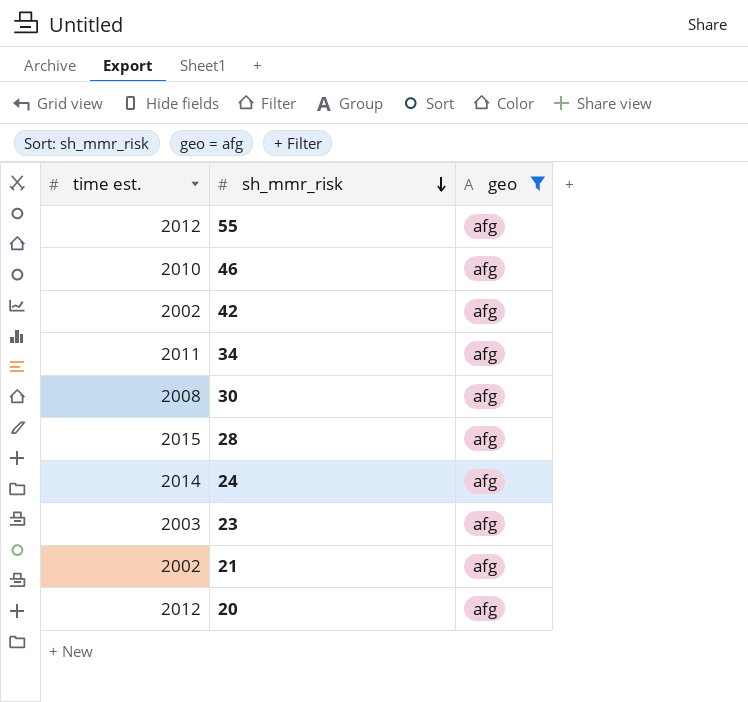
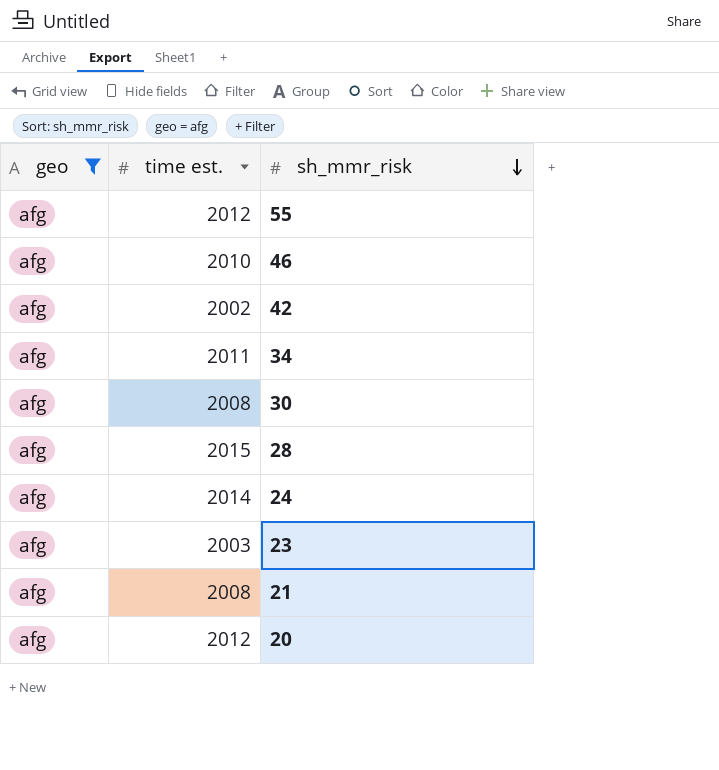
column geo | position: 3 -> 1
21 | time est.: 2002 -> 2008

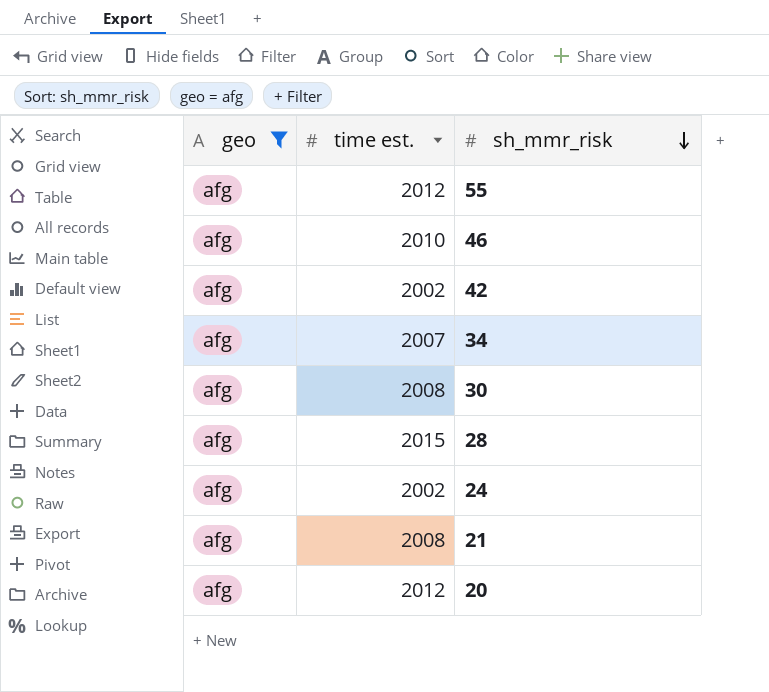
row 23: afg | 2003 -> none
34 | time est.: 2011 -> 2007
24 | time est.: 2014 -> 2002

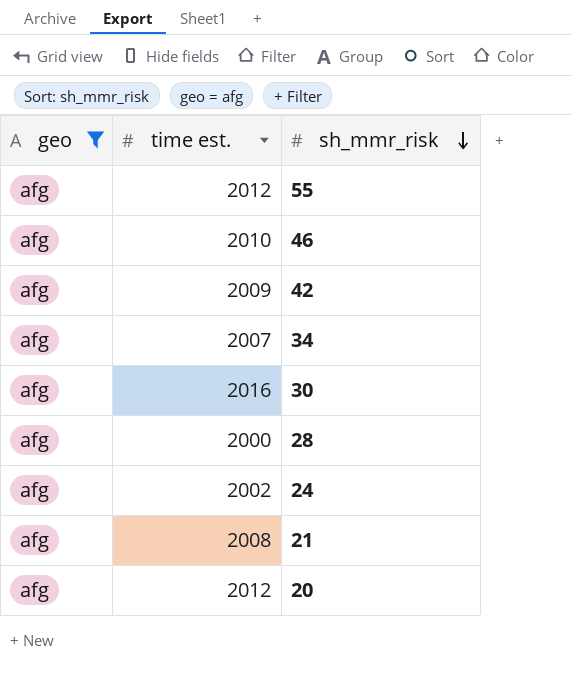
42 | time est.: 2002 -> 2009
30 | time est.: 2008 -> 2016
28 | time est.: 2015 -> 2000

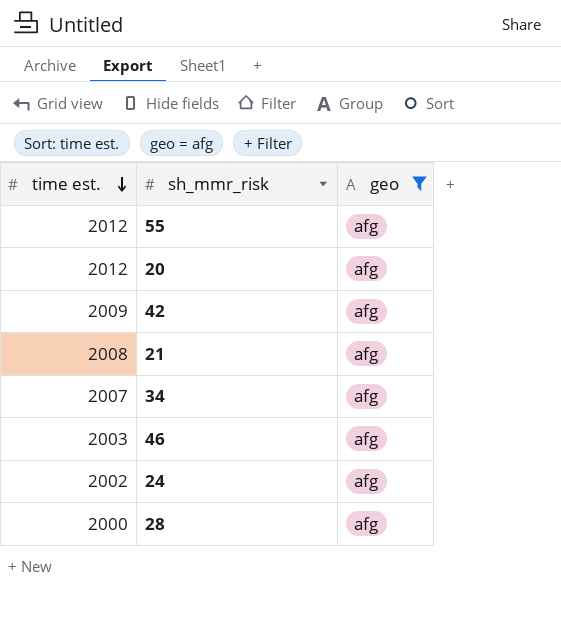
row order: sh_mmr_risk descending -> time est. descending
column geo | position: 1 -> 3
row 30: afg | 2016 -> none
46 | time est.: 2010 -> 2003

